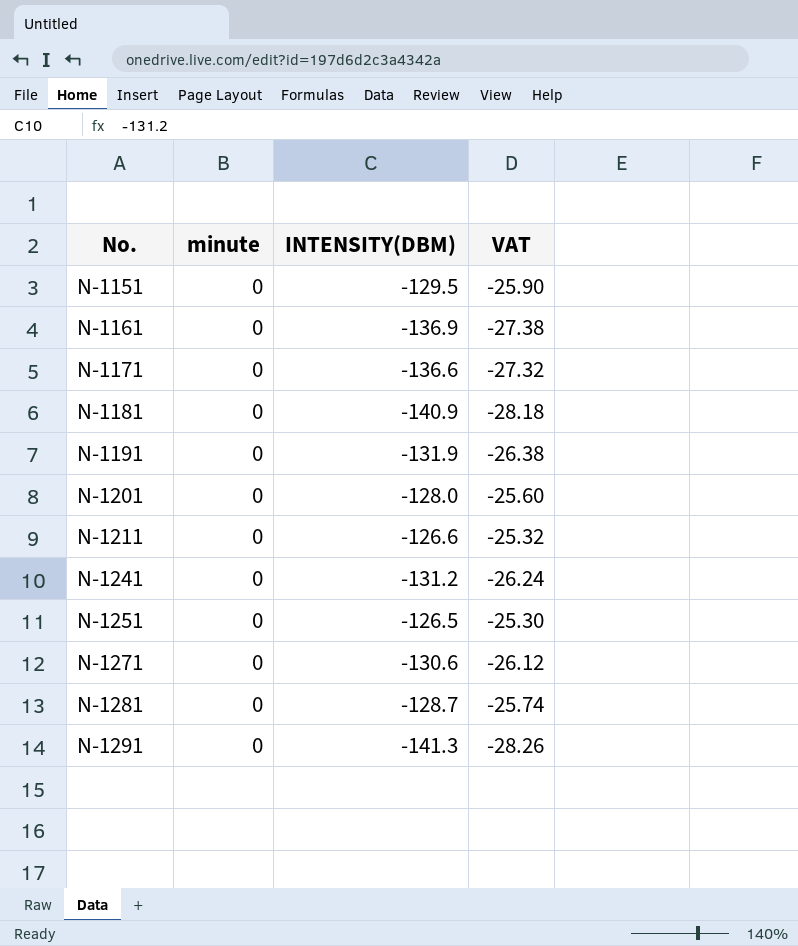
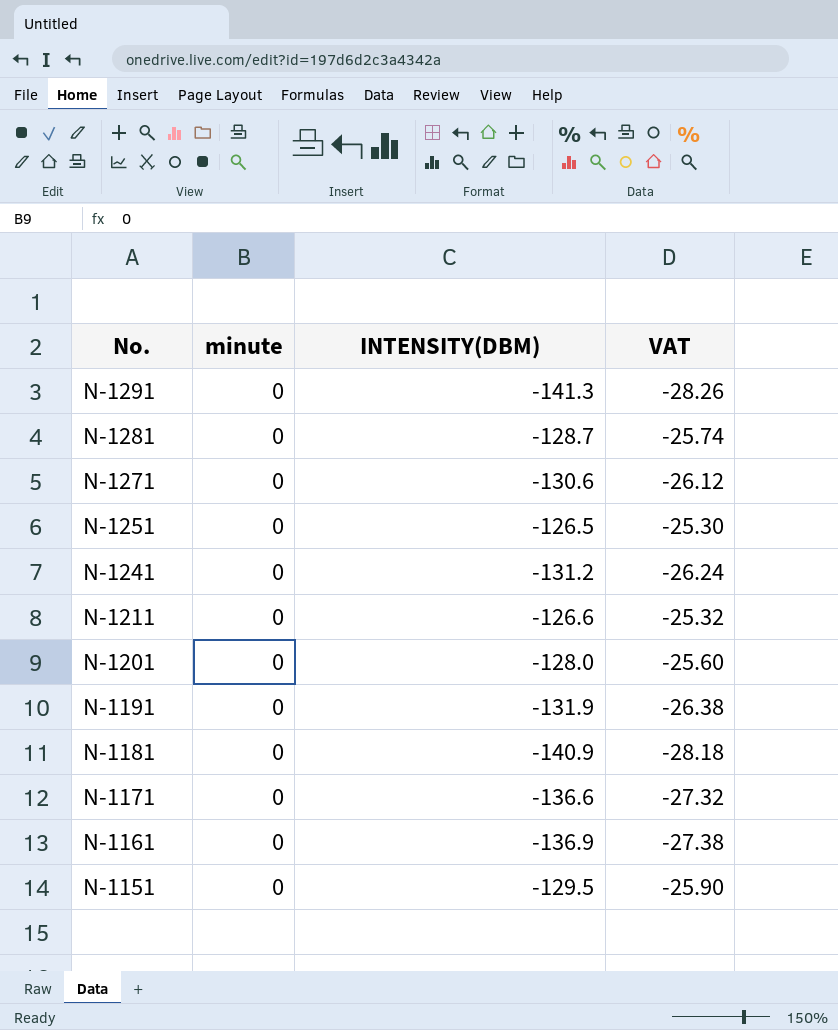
row order: No. ascending -> No. descending

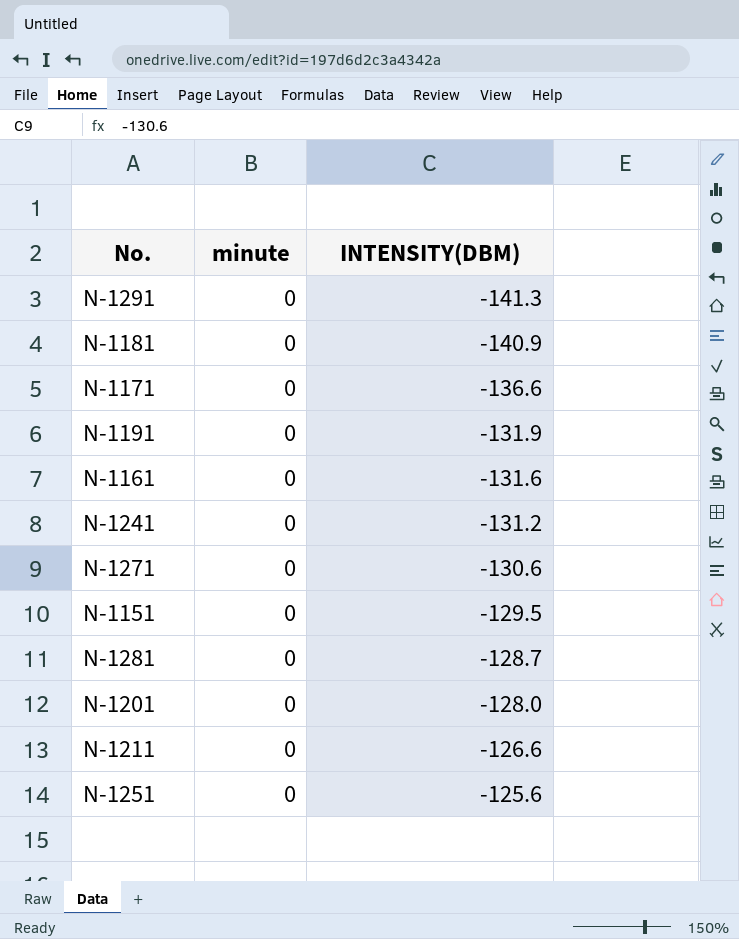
row order: No. descending -> INTENSITY(DBM) ascending
column VAT | formula: [INTENSITY(DBM)] * 0.2 -> none
N-1161 | INTENSITY(DBM): -136.9 -> -131.6
N-1251 | INTENSITY(DBM): -126.5 -> -125.6

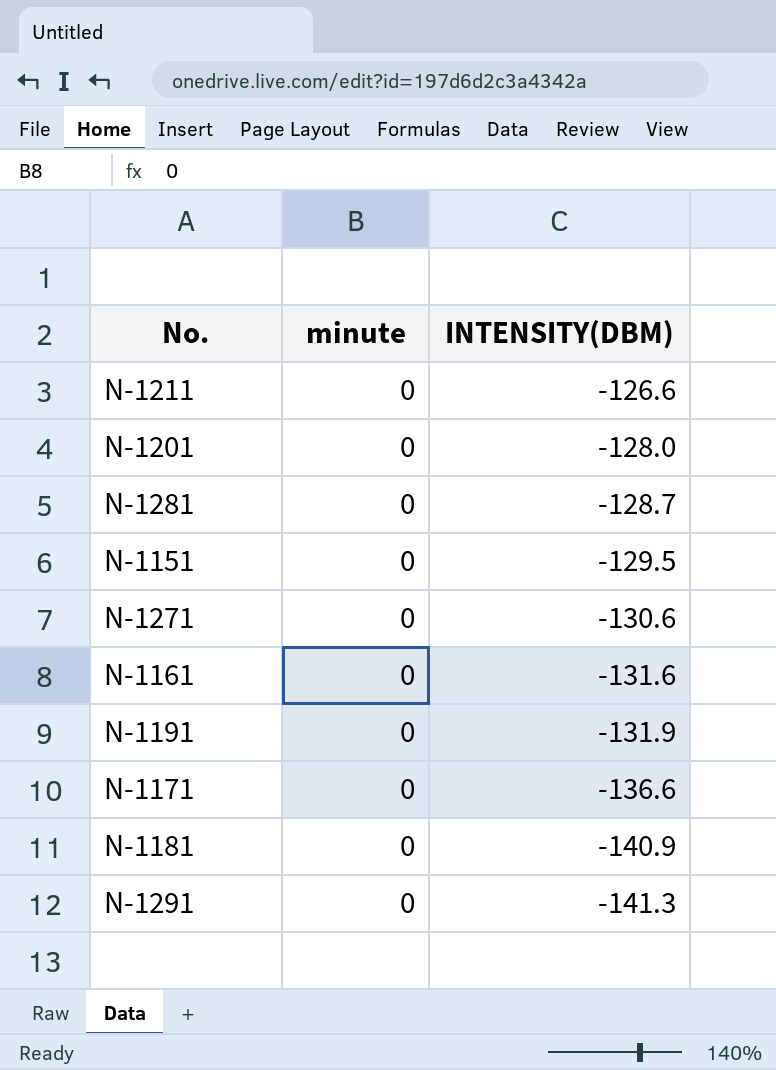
row order: INTENSITY(DBM) ascending -> INTENSITY(DBM) descending
row N-1241: 0 | -131.2 -> none
row N-1251: 0 | -125.6 -> none

